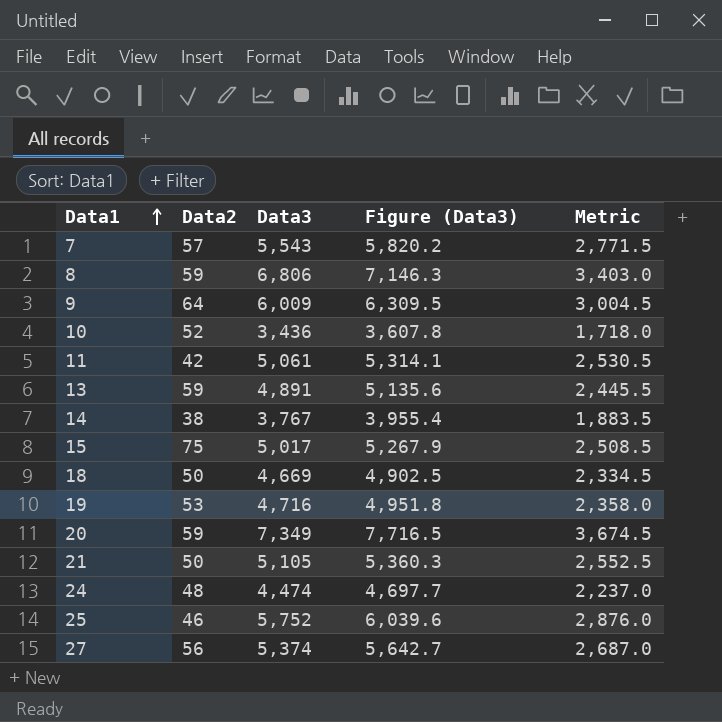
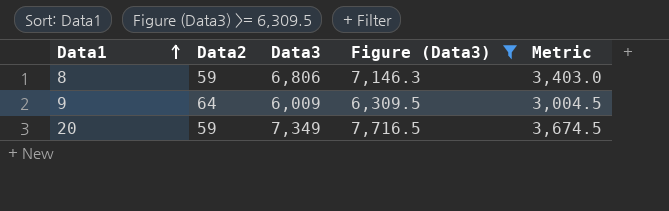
filter: none -> Figure (Data3) >= 6,309.5

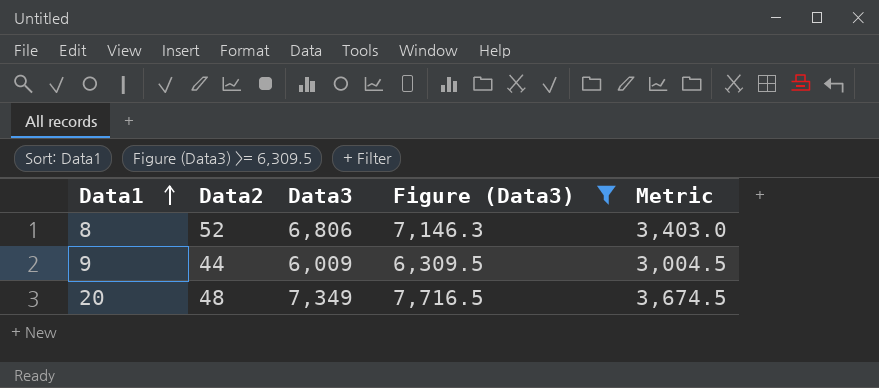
8 | Data2: 59 -> 52
9 | Data2: 64 -> 44
20 | Data2: 59 -> 48

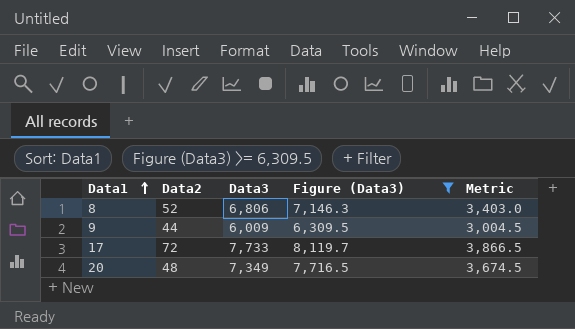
row 17: none -> 72 | 7,733 | 8,119.7 | 3,866.5

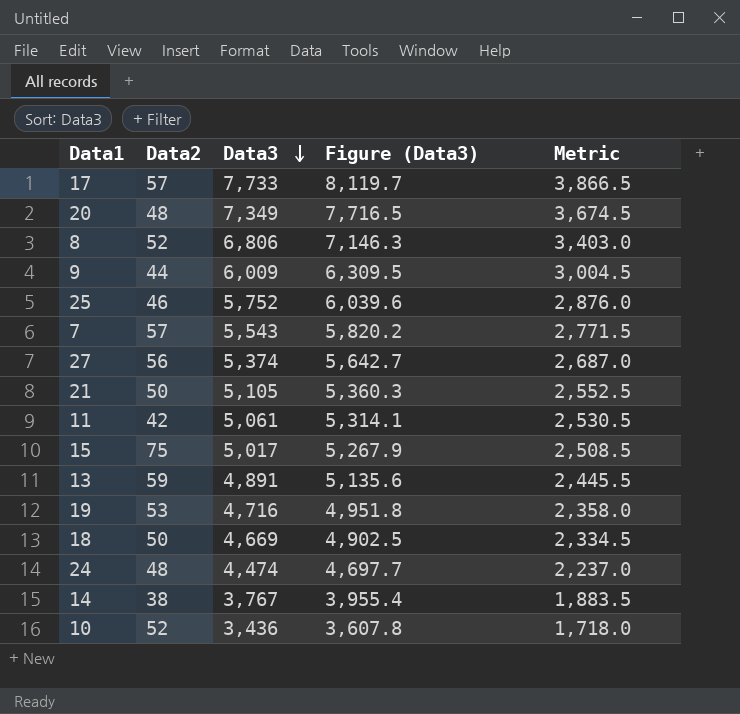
filter: Figure (Data3) >= 6,309.5 -> none
row order: Data1 ascending -> Data3 descending
17 | Data2: 72 -> 57

